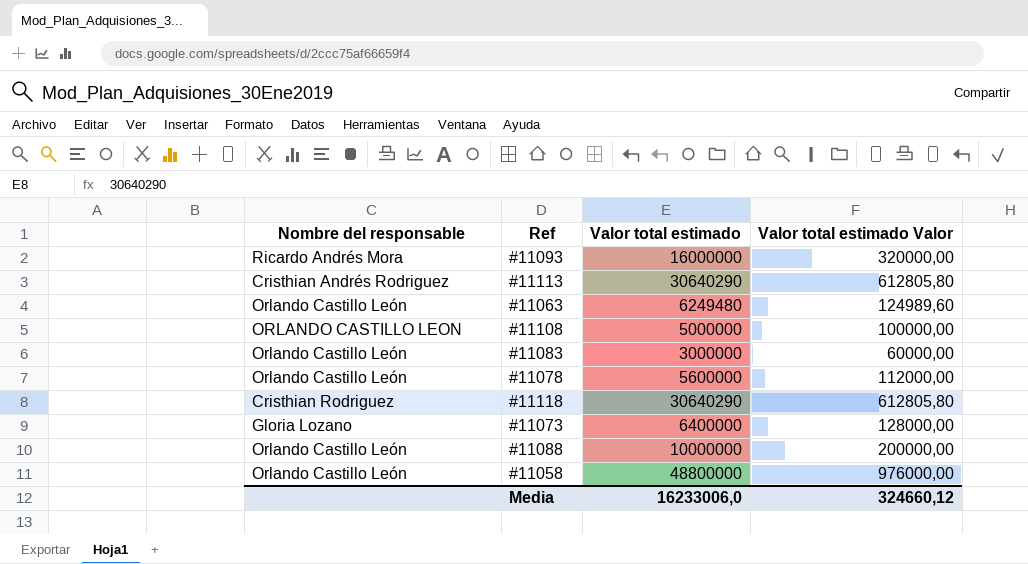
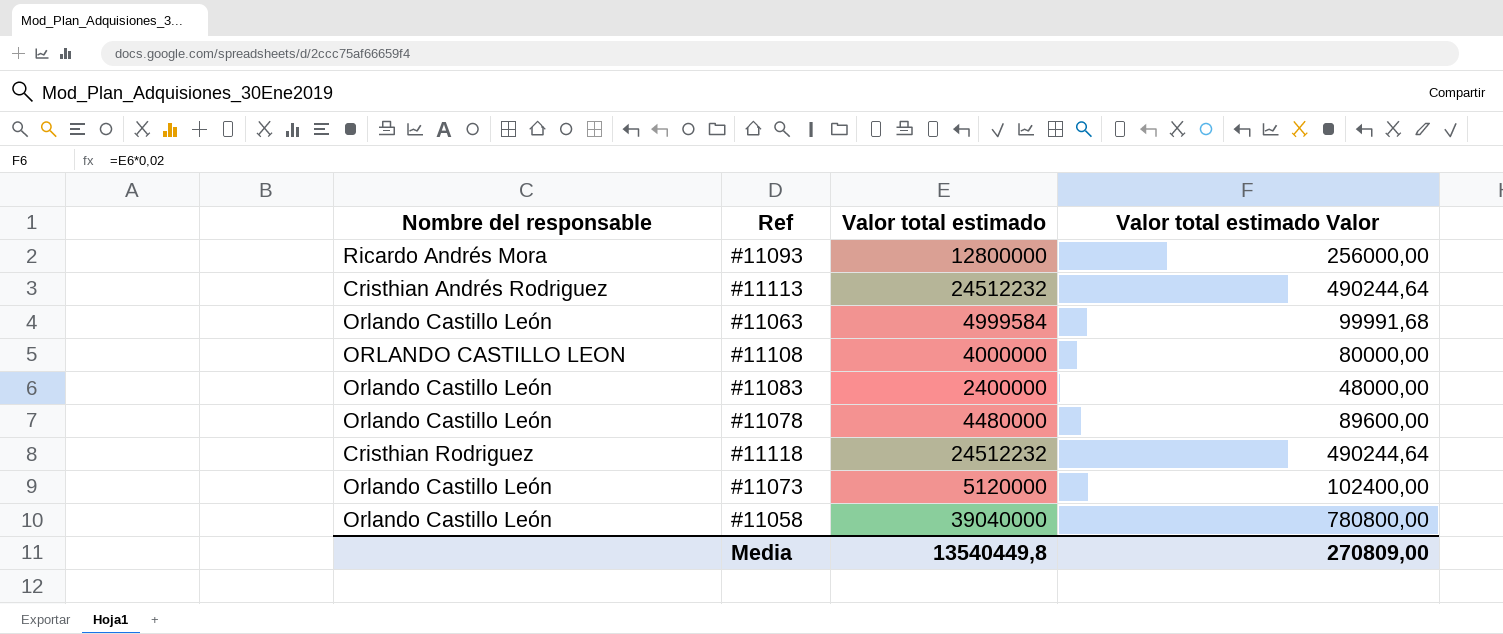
row #11088: Orlando Castillo León | 10000000 | 200000,00 -> none
#11093 | Valor total estimado: 16000000 -> 12800000
#11093 | Valor total estimado Valor: 320000,00 -> 256000,00
#11113 | Valor total estimado: 30640290 -> 24512232
#11113 | Valor total estimado Valor: 612805,80 -> 490244,64
#11063 | Valor total estimado: 6249480 -> 4999584
#11063 | Valor total estimado Valor: 124989,60 -> 99991,68
#11108 | Valor total estimado: 5000000 -> 4000000
#11108 | Valor total estimado Valor: 100000,00 -> 80000,00
#11083 | Valor total estimado: 3000000 -> 2400000
#11083 | Valor total estimado Valor: 60000,00 -> 48000,00
#11078 | Valor total estimado: 5600000 -> 4480000
#11078 | Valor total estimado Valor: 112000,00 -> 89600,00
#11118 | Valor total estimado: 30640290 -> 24512232
#11118 | Valor total estimado Valor: 612805,80 -> 490244,64
#11073 | Nombre del responsable: Gloria Lozano -> Orlando Castillo León
#11073 | Valor total estimado: 6400000 -> 5120000
#11073 | Valor total estimado Valor: 128000,00 -> 102400,00
#11058 | Valor total estimado: 48800000 -> 39040000
#11058 | Valor total estimado Valor: 976000,00 -> 780800,00
Media | Valor total estimado: 16233006,0 -> 13540449,8
Media | Valor total estimado Valor: 324660,12 -> 270809,00

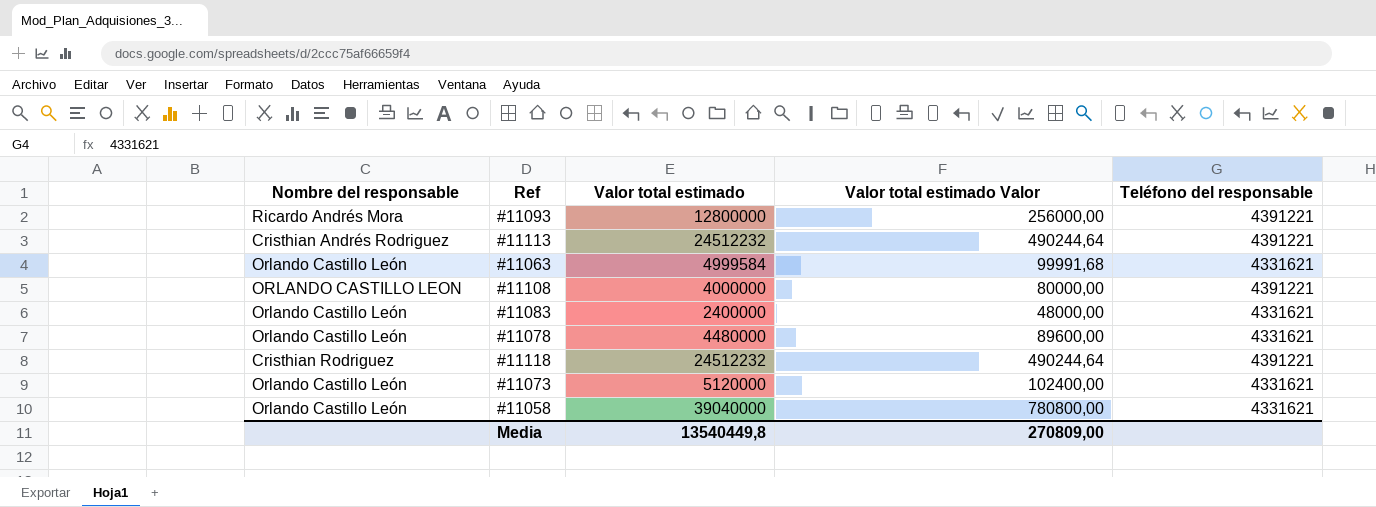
column Teléfono del responsable | position: none -> 5

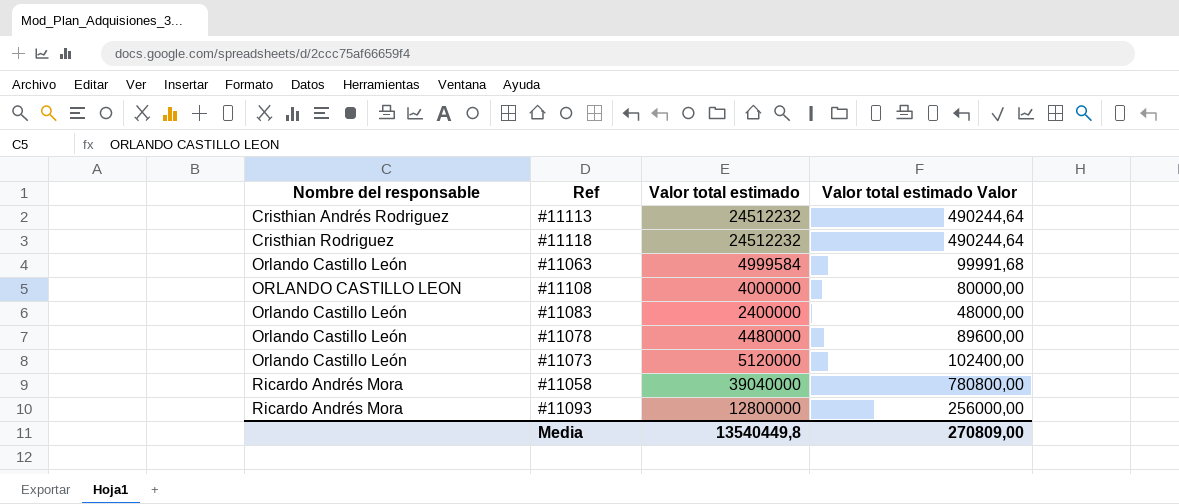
row order: none -> Nombre del responsable ascending
column Teléfono del responsable | position: 5 -> none
#11058 | Nombre del responsable: Orlando Castillo León -> Ricardo Andrés Mora

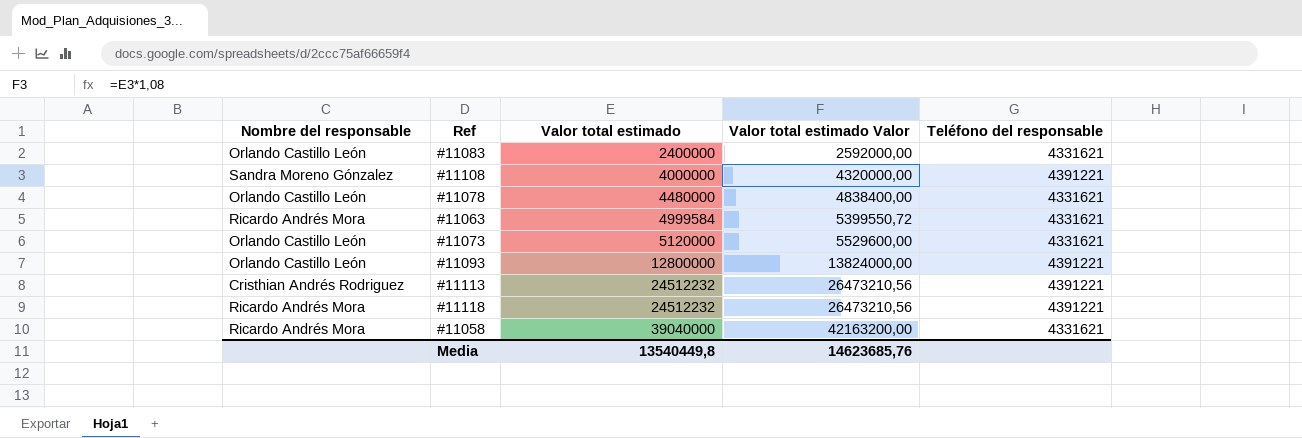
row order: Nombre del responsable ascending -> Valor total estimado ascending
column Valor total estimado Valor | formula: [Valor total estimado] * 0,02 -> [Valor total estimado] * 1,08
column Teléfono del responsable | position: none -> 5
#11108 | Nombre del responsable: ORLANDO CASTILLO LEON -> Sandra Moreno Gónzalez
#11063 | Nombre del responsable: Orlando Castillo León -> Ricardo Andrés Mora
#11093 | Nombre del responsable: Ricardo Andrés Mora -> Orlando Castillo León
#11118 | Nombre del responsable: Cristhian Rodriguez -> Ricardo Andrés Mora
Media | Valor total estimado Valor: 270809,00 -> 14623685,76

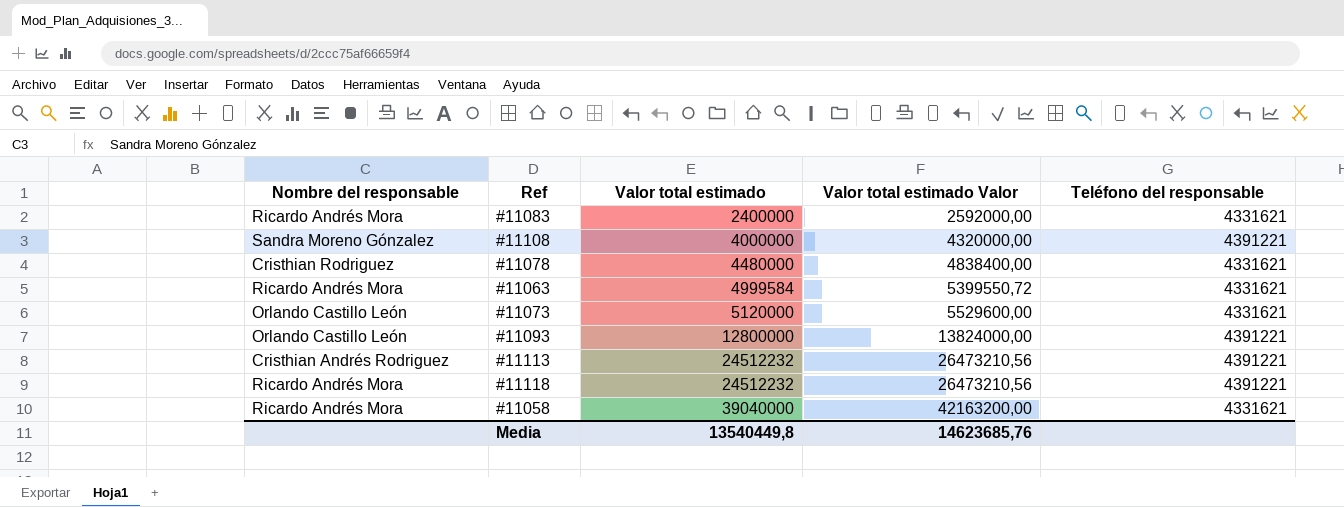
#11083 | Nombre del responsable: Orlando Castillo León -> Ricardo Andrés Mora
#11078 | Nombre del responsable: Orlando Castillo León -> Cristhian Rodriguez

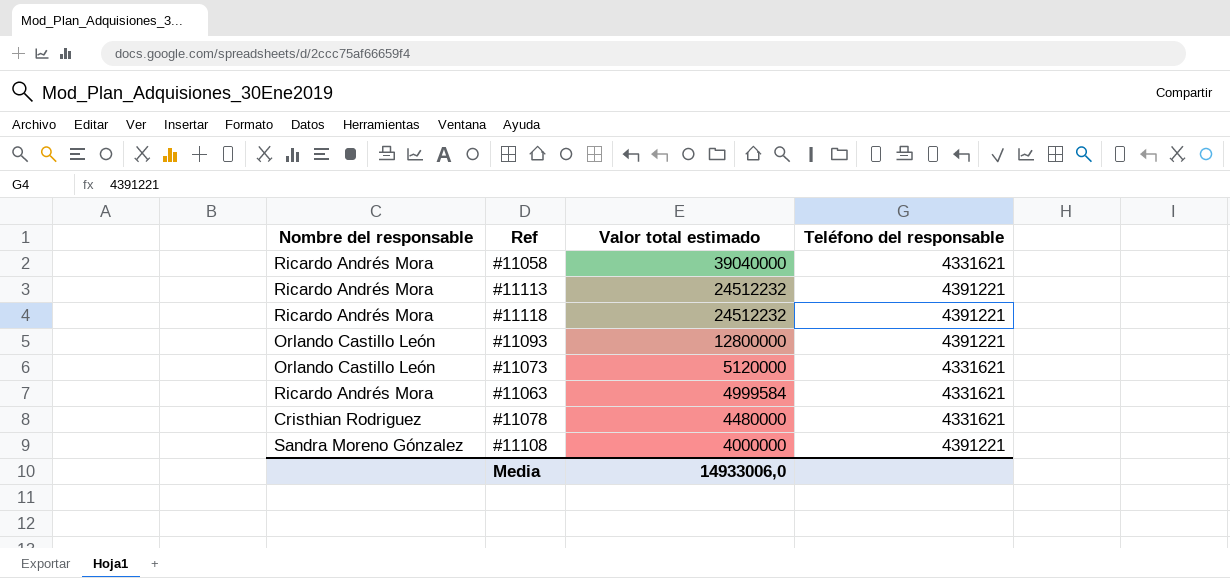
row order: Valor total estimado ascending -> Valor total estimado descending
column Valor total estimado Valor | formula: [Valor total estimado] * 1,08 -> none
row #11083: Ricardo Andrés Mora | 2400000 | 2592000,00 | 4331621 -> none
#11113 | Nombre del responsable: Cristhian Andrés Rodriguez -> Ricardo Andrés Mora
Media | Valor total estimado: 13540449,8 -> 14933006,0

